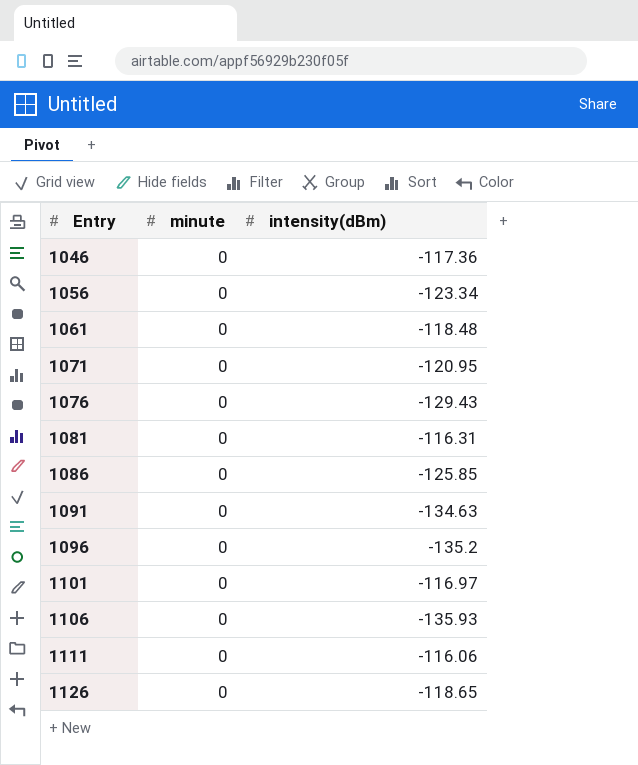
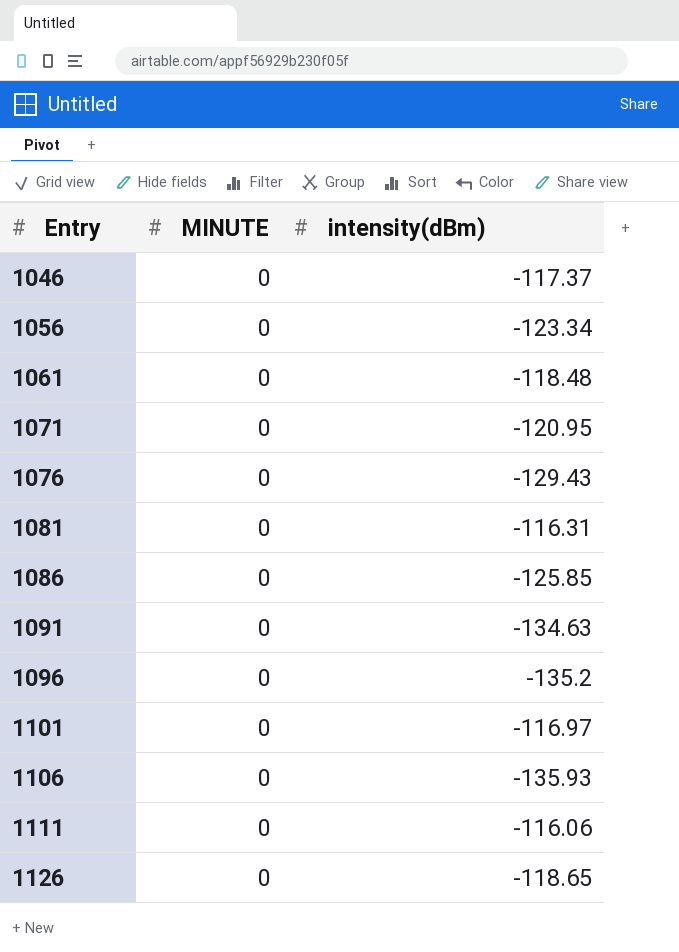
column name: minute -> MINUTE
1046 | intensity(dBm): -117.36 -> -117.37

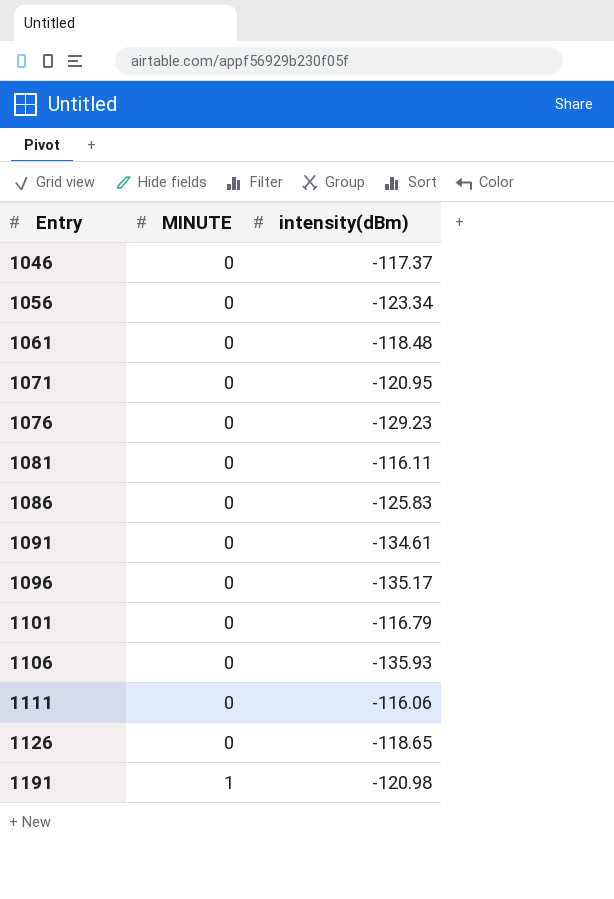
1076 | intensity(dBm): -129.43 -> -129.23
1081 | intensity(dBm): -116.31 -> -116.11
1086 | intensity(dBm): -125.85 -> -125.83
1091 | intensity(dBm): -134.63 -> -134.61
1096 | intensity(dBm): -135.2 -> -135.17
1101 | intensity(dBm): -116.97 -> -116.79
row 1191: none -> 1 | -120.98

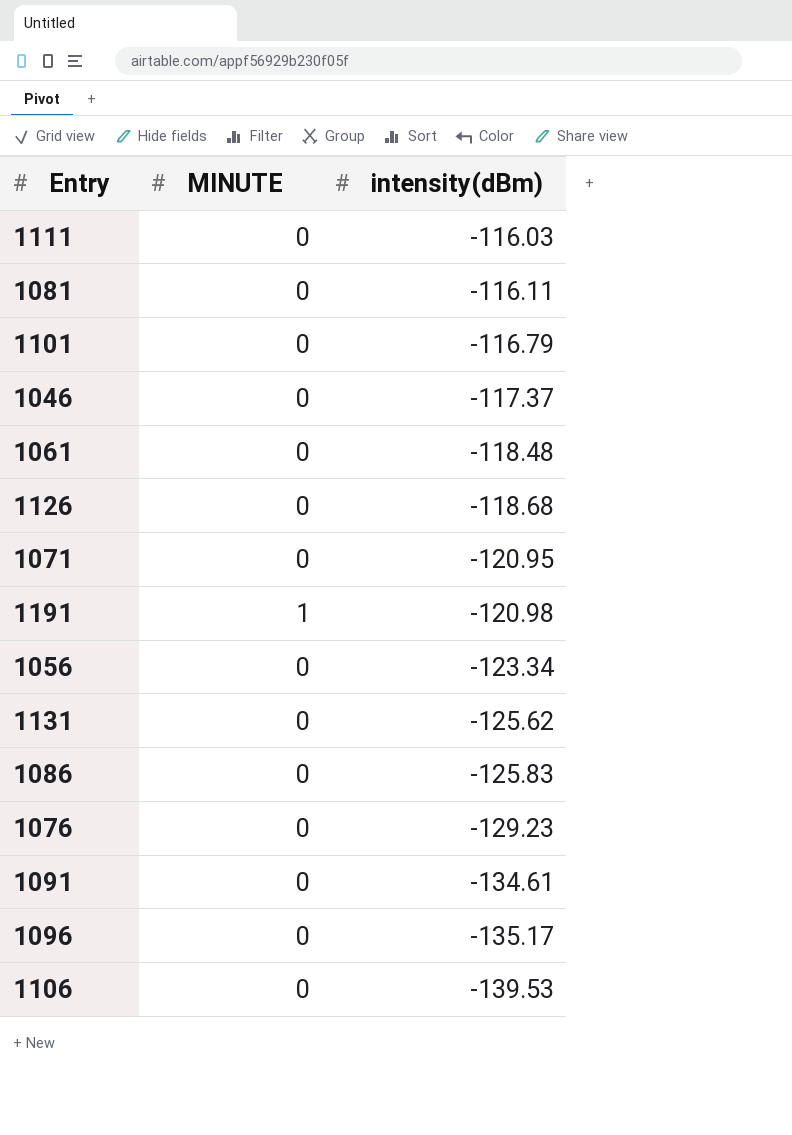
row order: Entry ascending -> intensity(dBm) descending
1111 | intensity(dBm): -116.06 -> -116.03
1126 | intensity(dBm): -118.65 -> -118.68
row 1131: none -> 0 | -125.62
1106 | intensity(dBm): -135.93 -> -139.53

